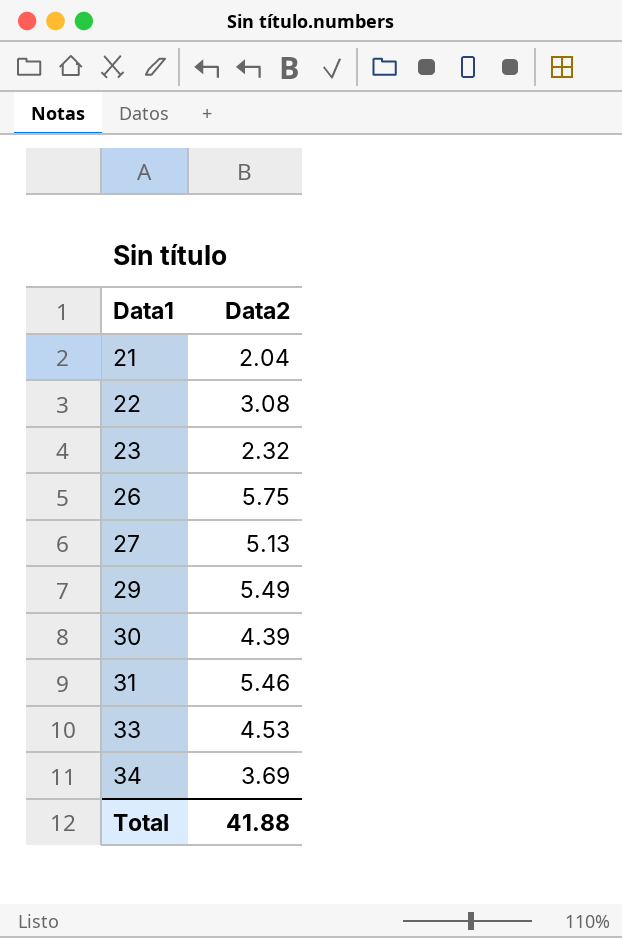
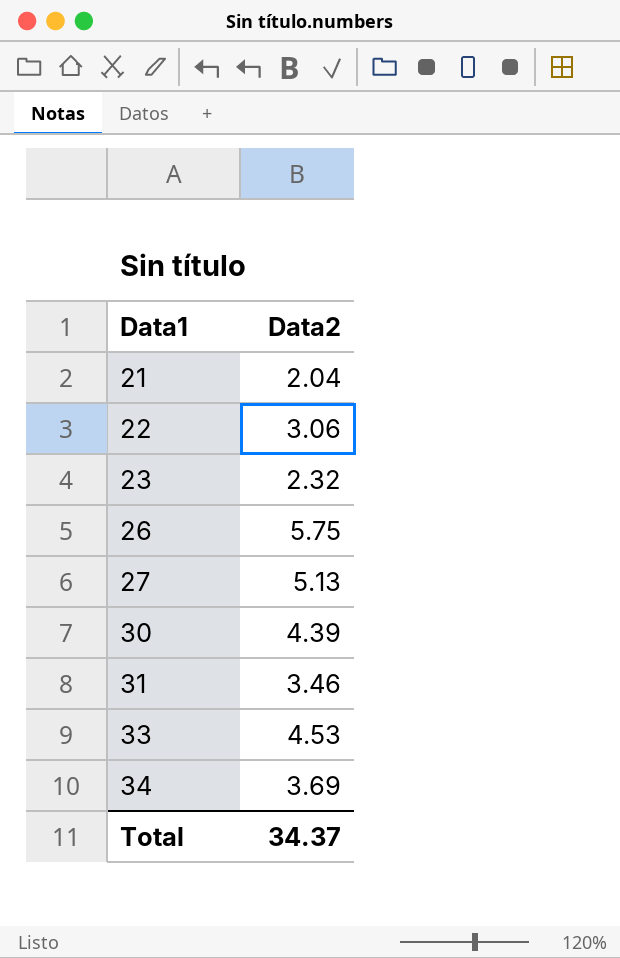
row 29: 5.49 -> none
22 | Data2: 3.08 -> 3.06
31 | Data2: 5.46 -> 3.46
Total | Data2: 41.88 -> 34.37

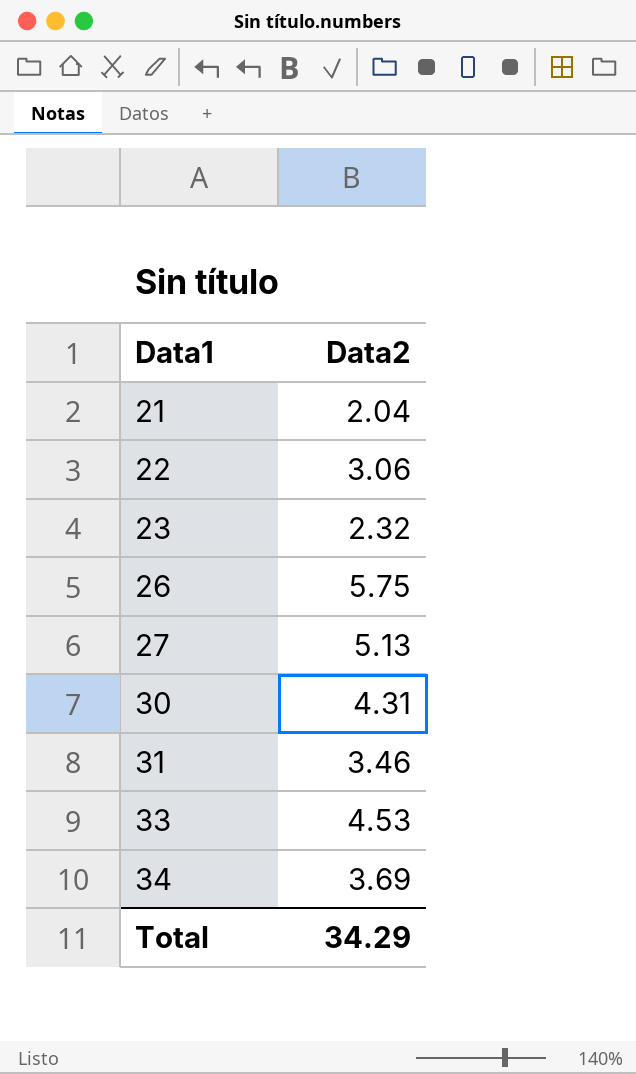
30 | Data2: 4.39 -> 4.31
Total | Data2: 34.37 -> 34.29

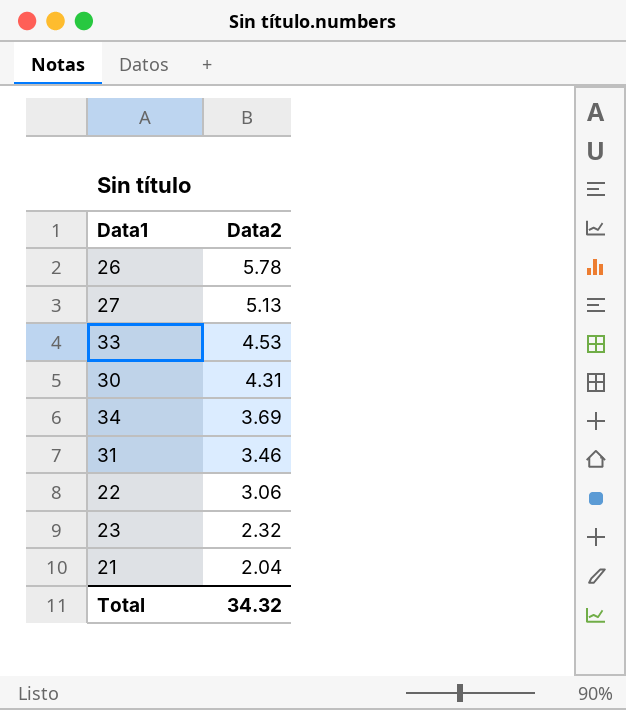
row order: Data1 ascending -> Data2 descending
26 | Data2: 5.75 -> 5.78
Total | Data2: 34.29 -> 34.32

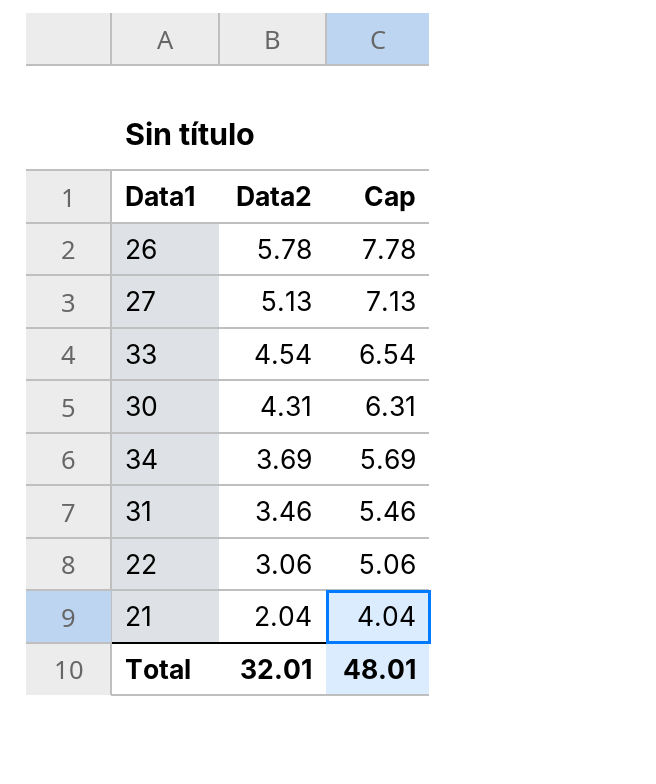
column Cap | formula: none -> [Data2] + 2
row 23: 2.32 -> none
33 | Data2: 4.53 -> 4.54
Total | Data2: 34.32 -> 32.01

